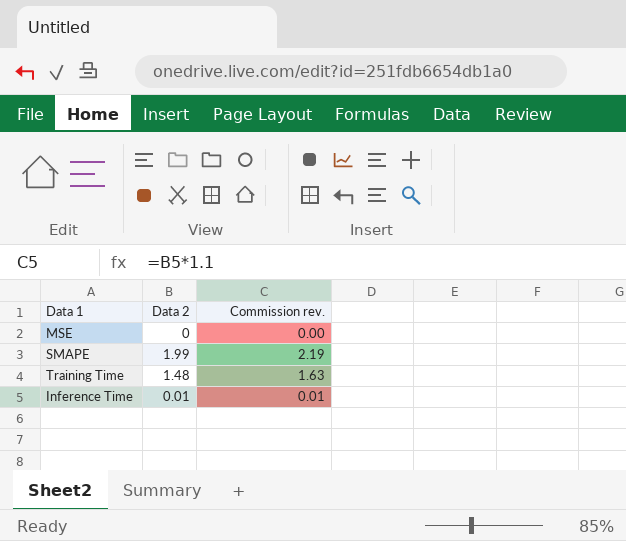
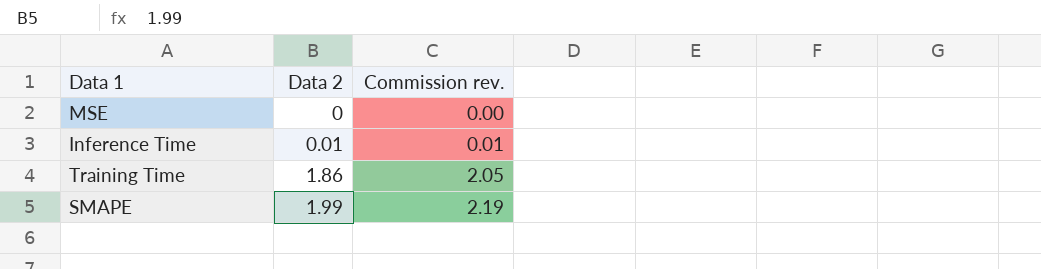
row order: none -> Data 2 ascending
Training Time | Data 2: 1.48 -> 1.86
Training Time | Commission rev.: 1.63 -> 2.05

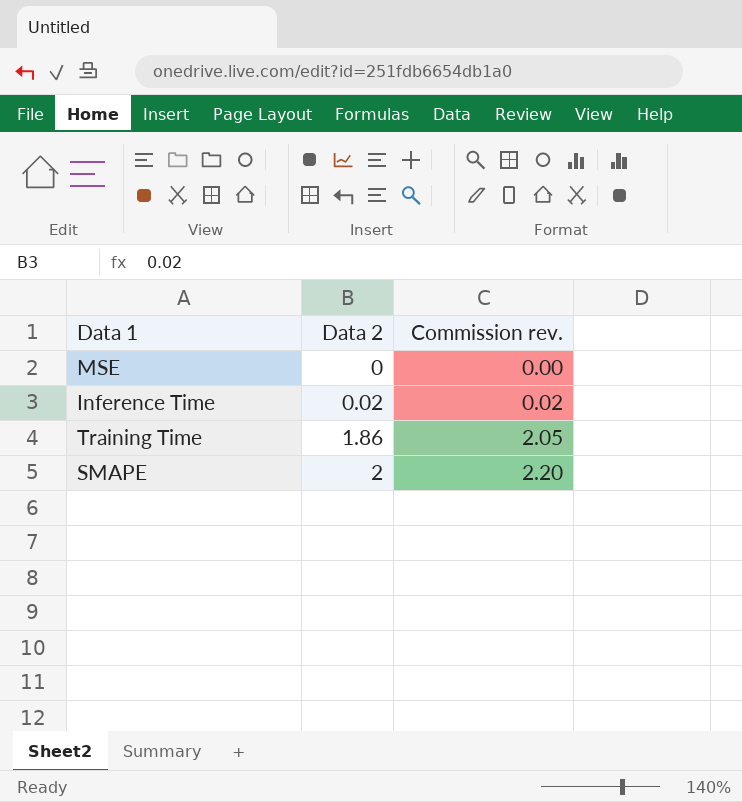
Inference Time | Data 2: 0.01 -> 0.02
Inference Time | Commission rev.: 0.01 -> 0.02
SMAPE | Data 2: 1.99 -> 2
SMAPE | Commission rev.: 2.19 -> 2.20

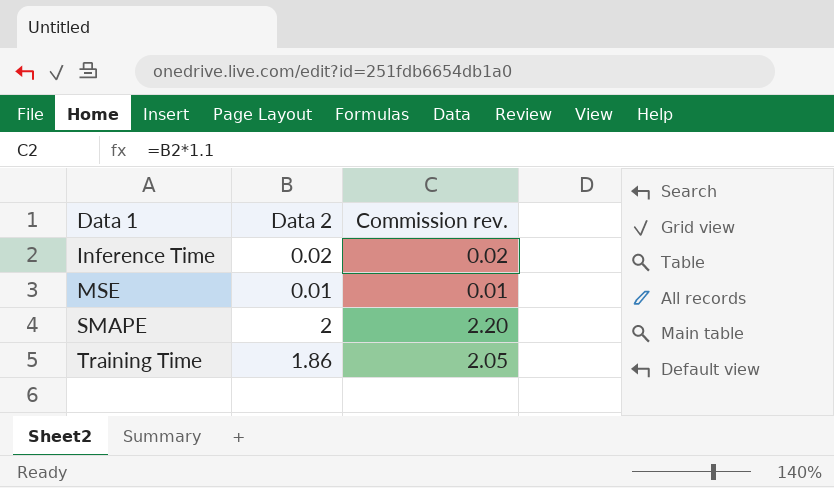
row order: Data 2 ascending -> Data 1 ascending
MSE | Data 2: 0 -> 0.01
MSE | Commission rev.: 0.00 -> 0.01

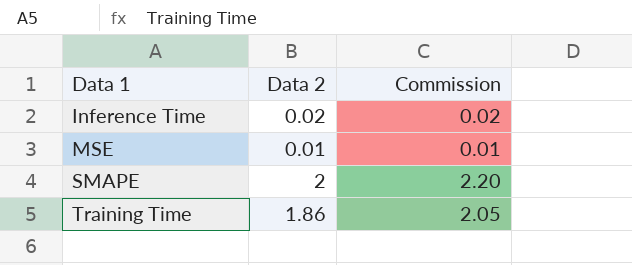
column name: Commission rev. -> Commission

